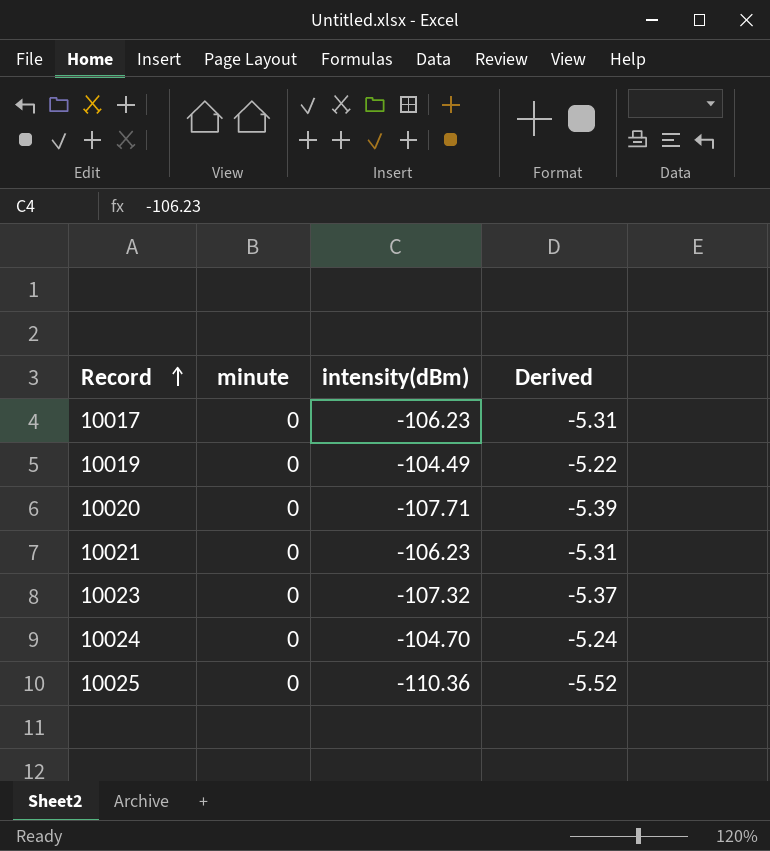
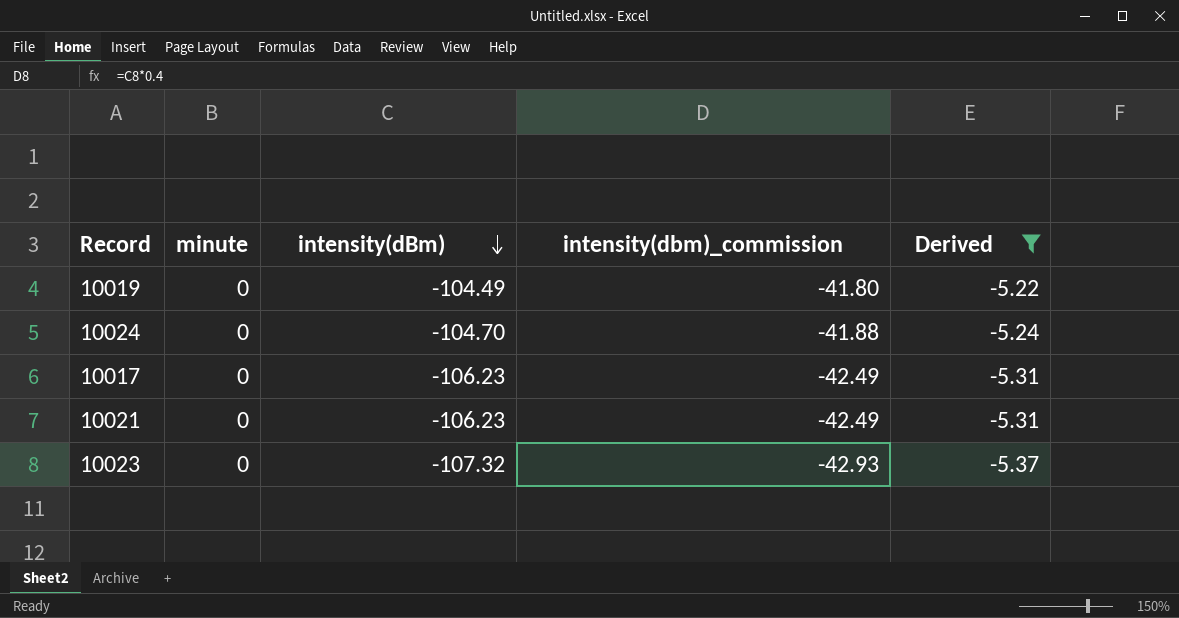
filter: none -> Derived >= -5.37
row order: Record ascending -> intensity(dBm) descending
column intensity(dbm)_commission | formula: none -> [intensity(dBm)] * 0.4

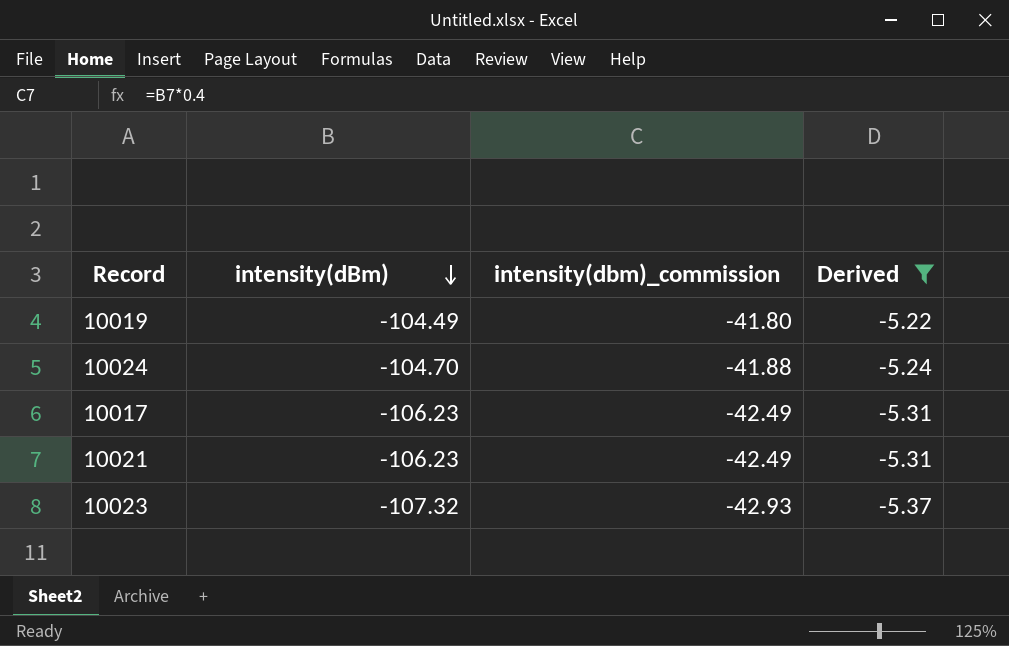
column minute | position: 2 -> none

